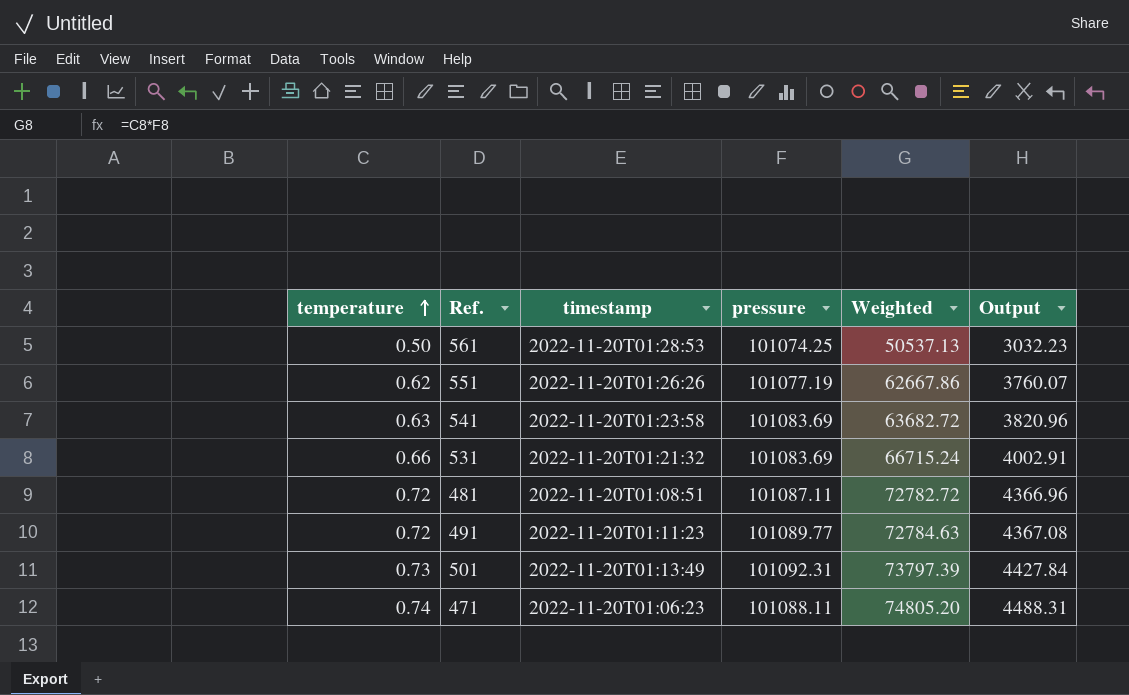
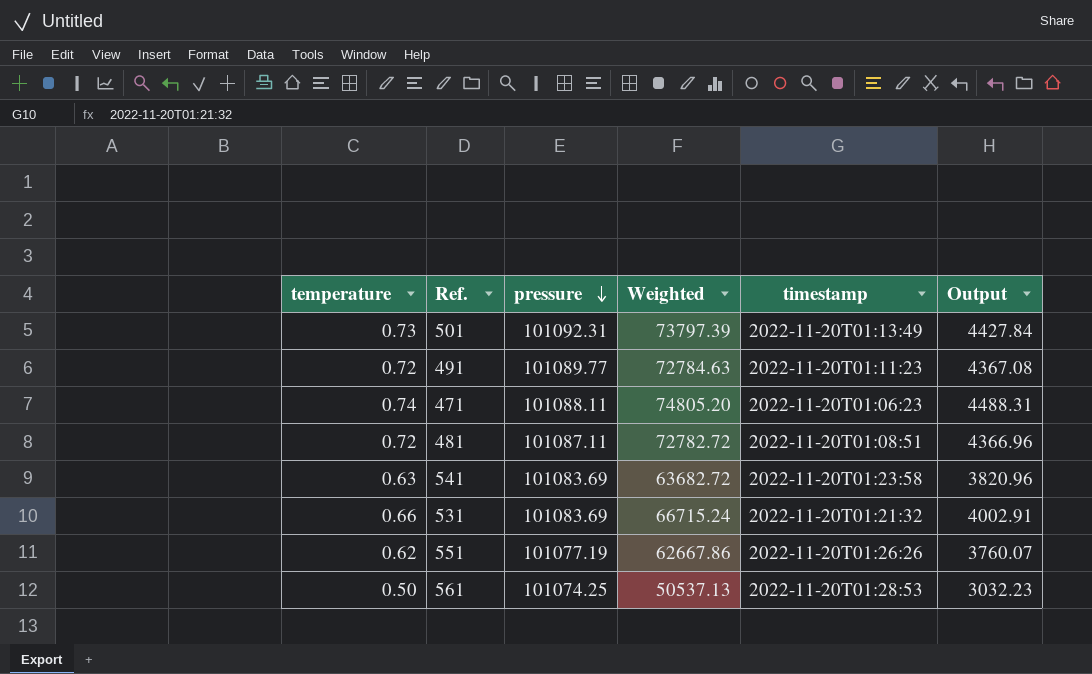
row order: temperature ascending -> pressure descending
column timestamp | position: 3 -> 5

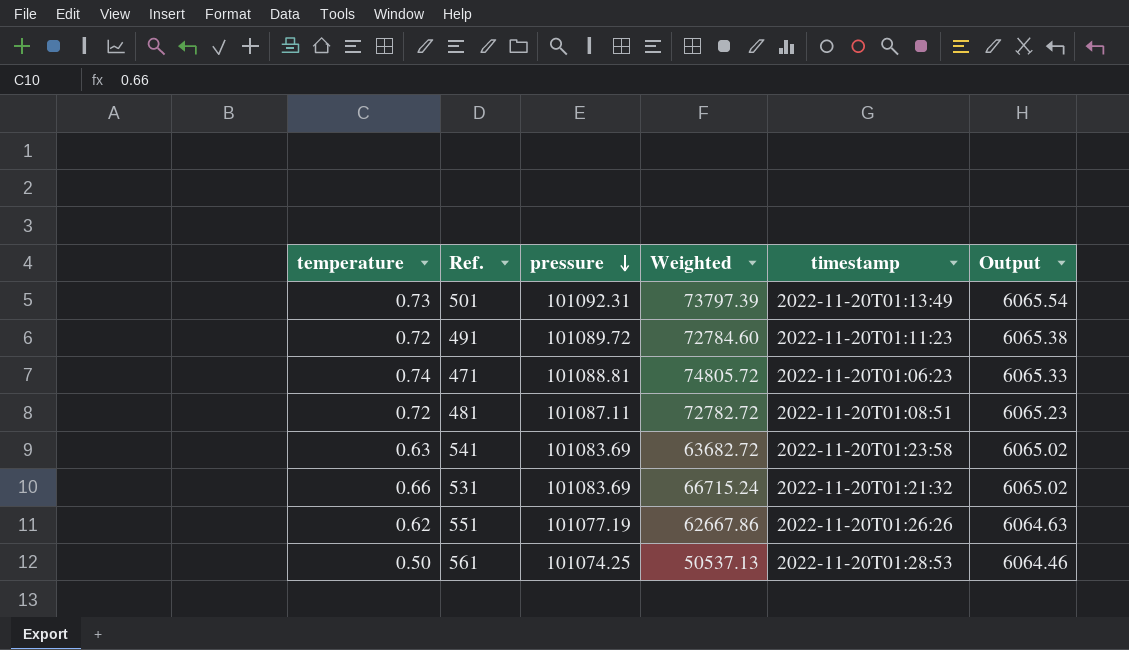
column Output | formula: [Weighted] * 0.06 -> [pressure] * 0.06
491 | pressure: 101089.77 -> 101089.72
491 | Weighted: 72784.63 -> 72784.60
471 | pressure: 101088.11 -> 101088.81
471 | Weighted: 74805.20 -> 74805.72

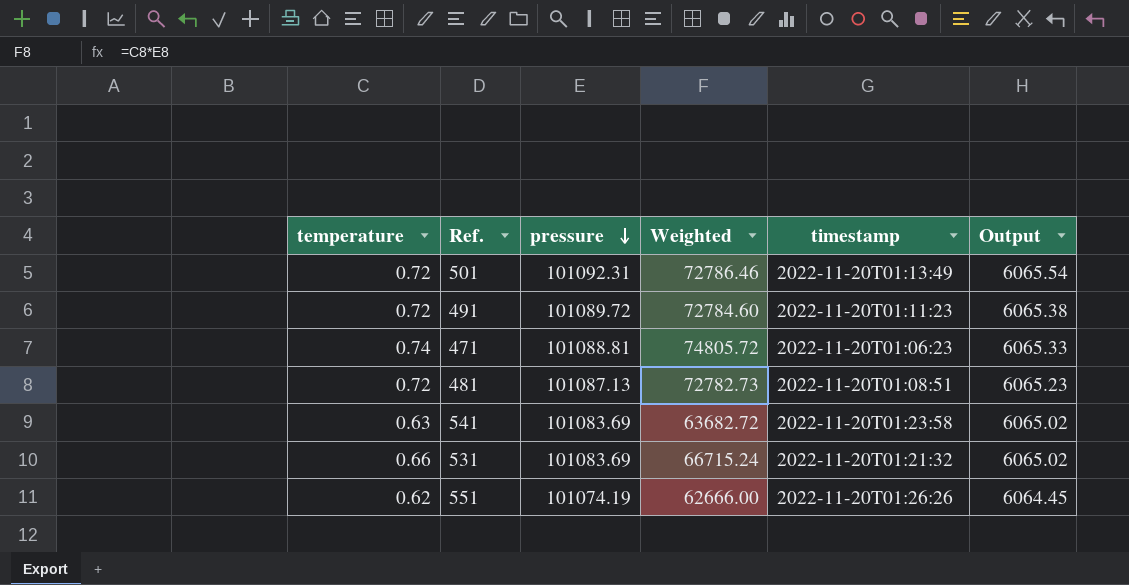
row 561: 0.50 | 101074.25 | 50537.13 | 2022-11-20T01:28:53 | 6064.46 -> none
501 | temperature: 0.73 -> 0.72
501 | Weighted: 73797.39 -> 72786.46
481 | pressure: 101087.11 -> 101087.13
481 | Weighted: 72782.72 -> 72782.73
551 | pressure: 101077.19 -> 101074.19
551 | Weighted: 62667.86 -> 62666.00
551 | Output: 6064.63 -> 6064.45

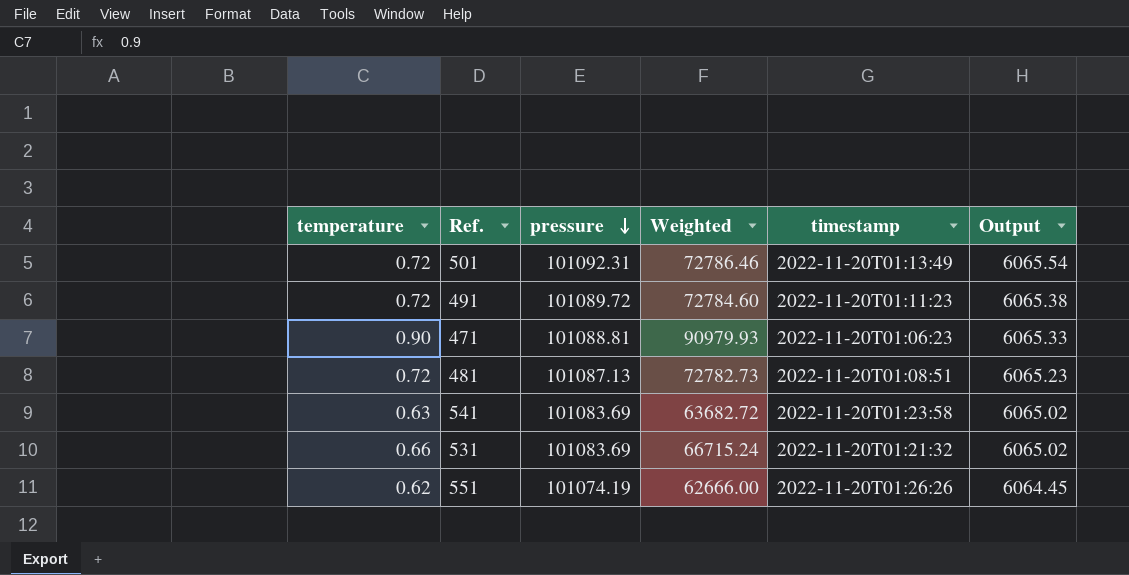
471 | temperature: 0.74 -> 0.90
471 | Weighted: 74805.72 -> 90979.93

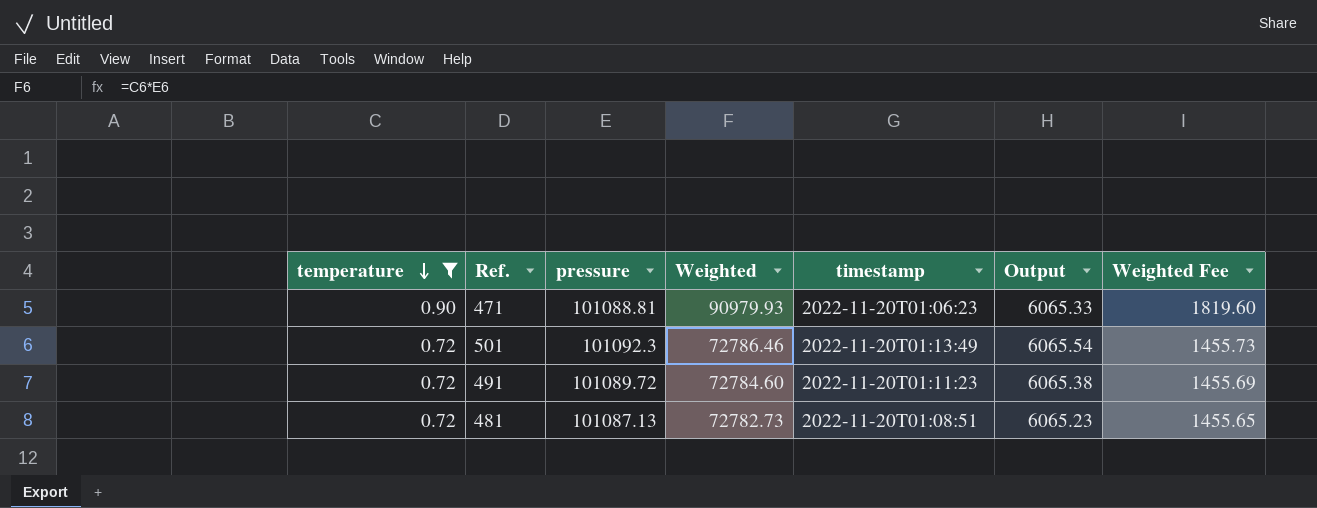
filter: none -> temperature >= 0.72
row order: pressure descending -> temperature descending
column Weighted Fee | formula: none -> [Weighted] * 0.02
501 | pressure: 101092.31 -> 101092.3

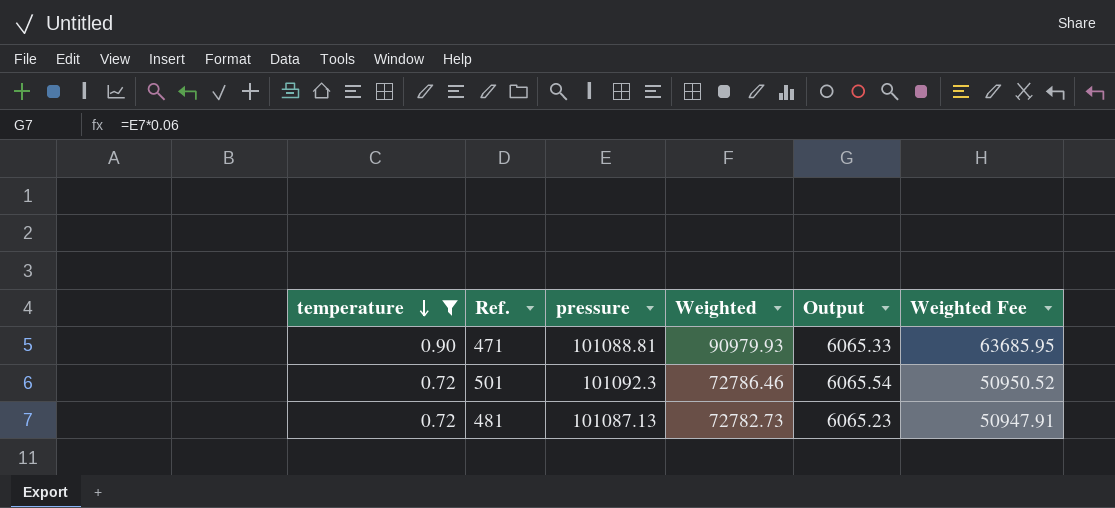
column timestamp | position: 5 -> none
column Weighted Fee | formula: [Weighted] * 0.02 -> [Weighted] * 0.7
row 491: 0.72 | 101089.72 | 72784.60 | 2022-11-20T01:11:23 | 6065.38 | 1455.69 -> none

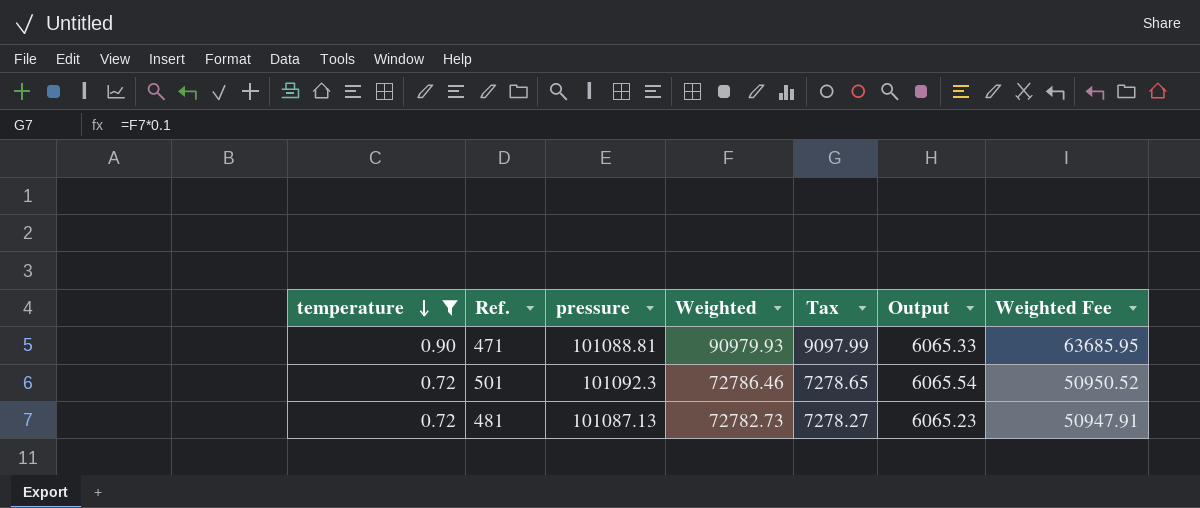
column Tax | formula: none -> [Weighted] * 0.1

